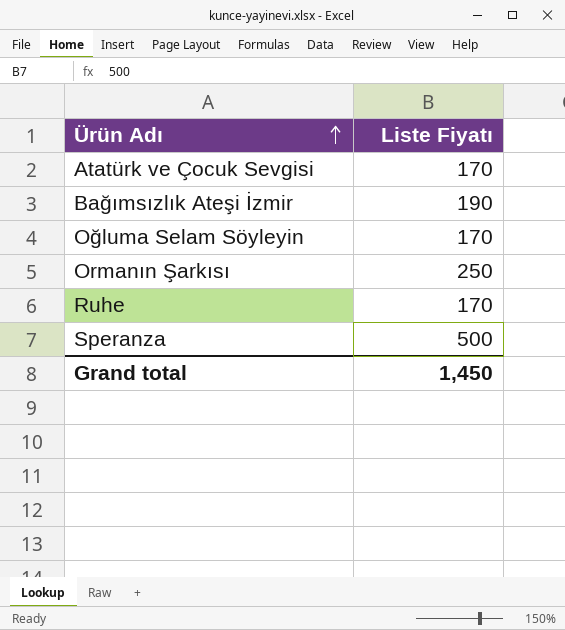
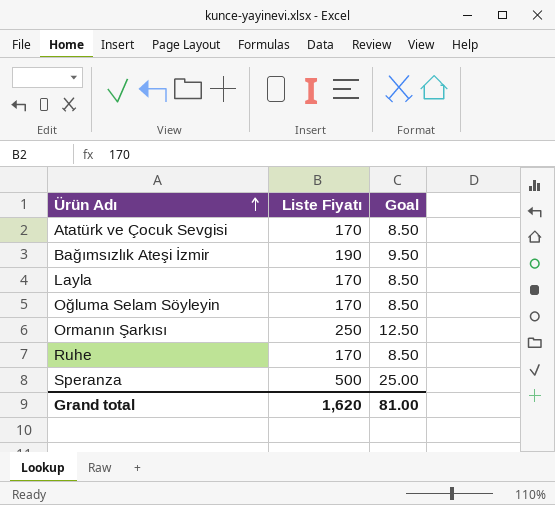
column Goal | formula: none -> [Liste Fiyatı] * 0.05
row Layla: none -> 170 | 8.50
Grand total | Liste Fiyatı: 1,450 -> 1,620

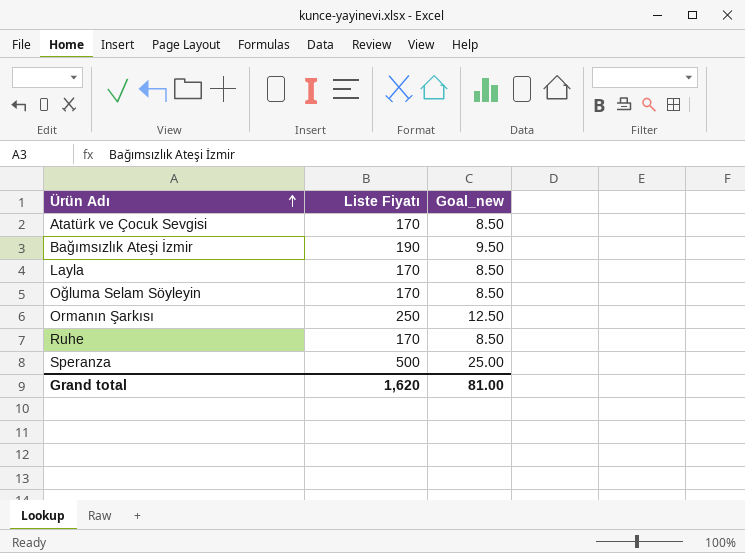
column name: Goal -> Goal_new

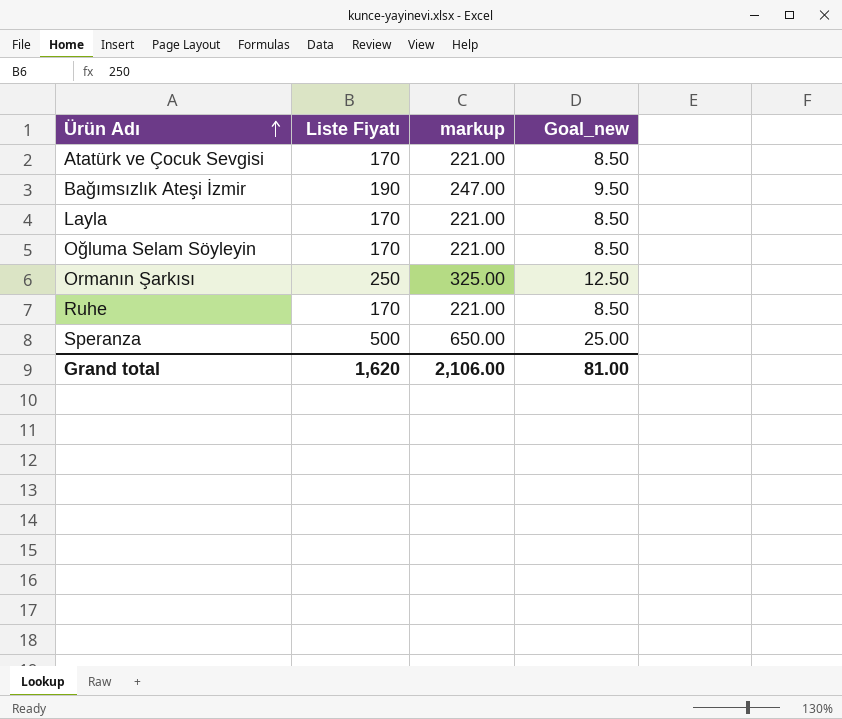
column markup | formula: none -> [Liste Fiyatı] * 1.3

